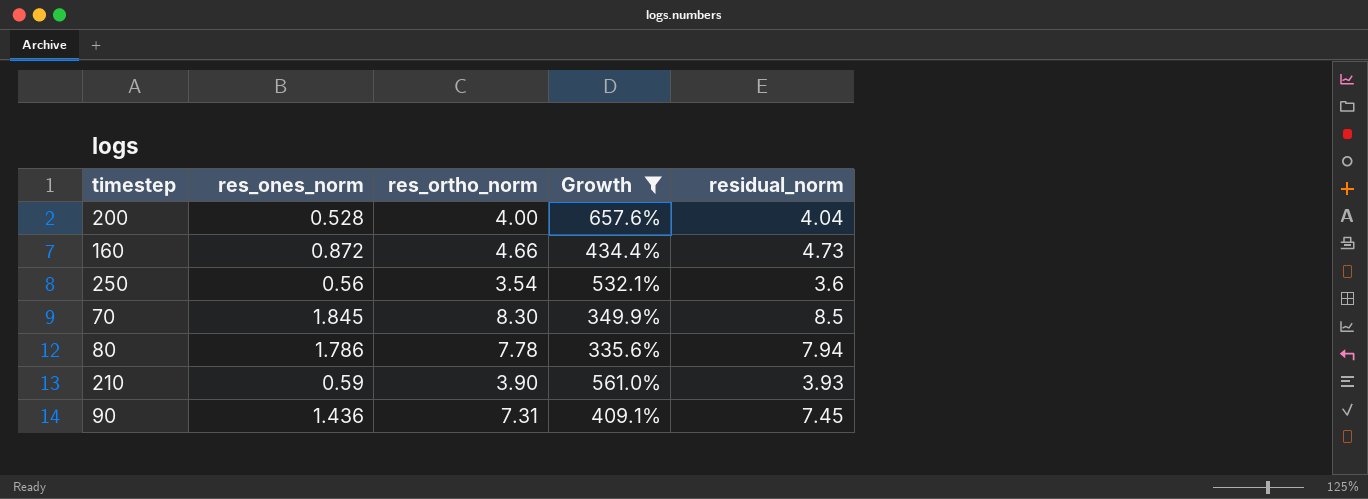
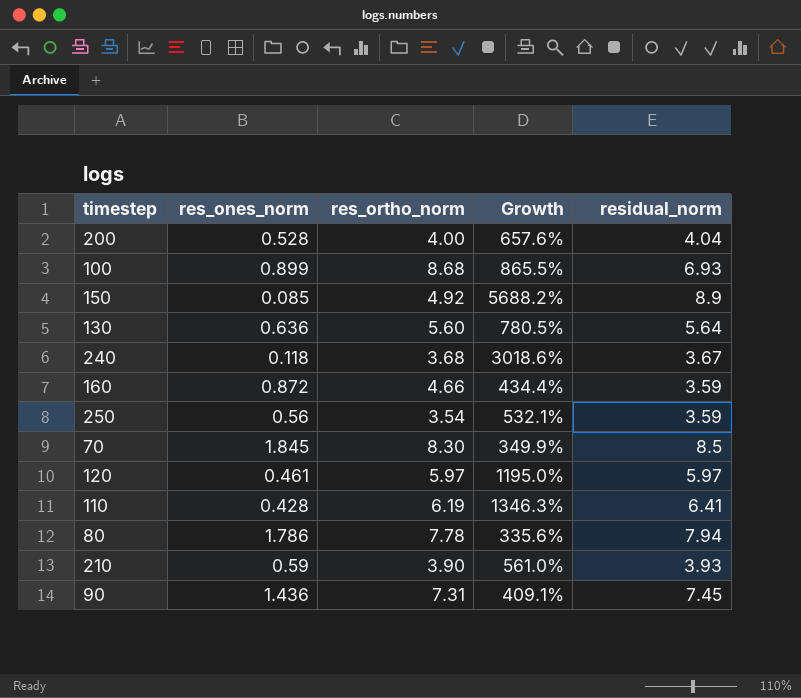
filter: Growth <= 657.6% -> none
160 | residual_norm: 4.73 -> 3.59
250 | residual_norm: 3.6 -> 3.59

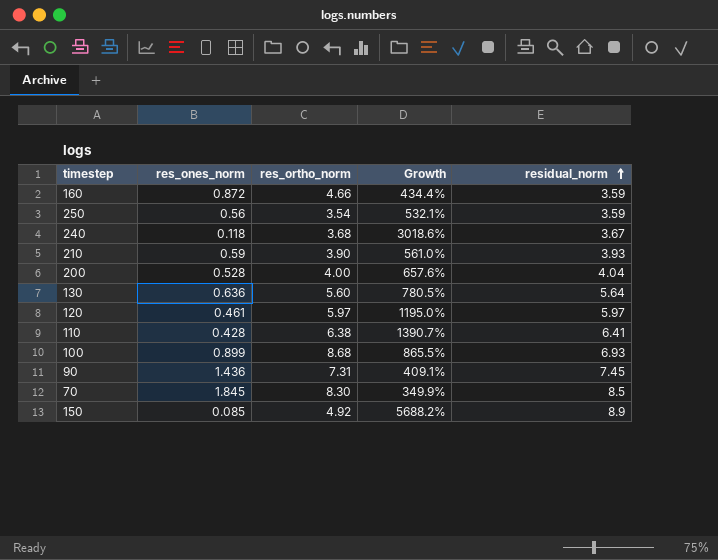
row order: none -> residual_norm ascending
row 80: 1.786 | 7.78 | 335.6% | 7.94 -> none
110 | res_ortho_norm: 6.19 -> 6.38
110 | Growth: 1346.3% -> 1390.7%

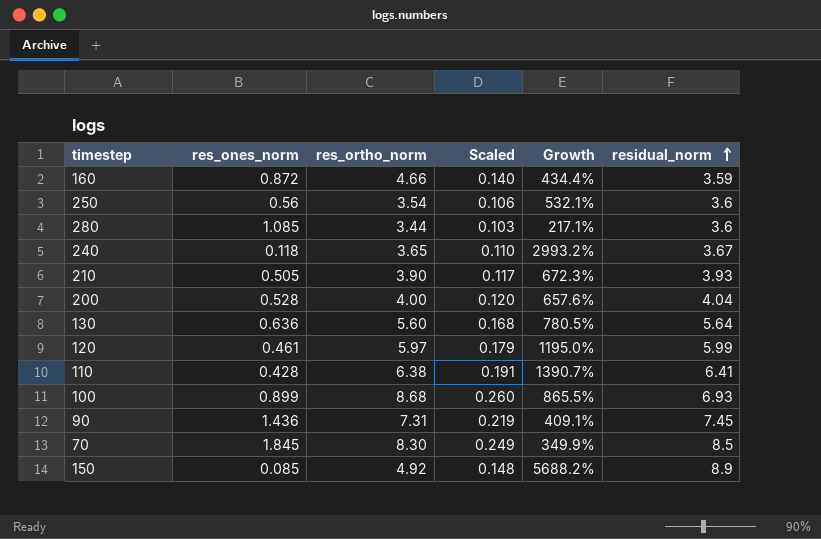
column Scaled | formula: none -> [res_ortho_norm] * 0.03
250 | residual_norm: 3.59 -> 3.6
row 280: none -> 1.085 | 3.44 | 0.103 | 217.1% | 3.6
240 | res_ortho_norm: 3.68 -> 3.65
240 | Growth: 3018.6% -> 2993.2%
210 | res_ones_norm: 0.59 -> 0.505
210 | Growth: 561.0% -> 672.3%
120 | residual_norm: 5.97 -> 5.99

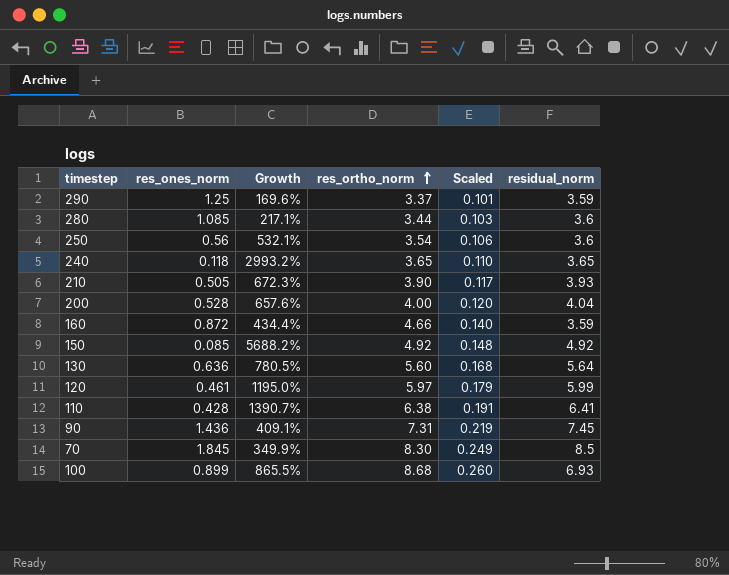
row order: residual_norm ascending -> res_ortho_norm ascending
column Growth | position: 5 -> 3
row 290: none -> 1.25 | 169.6% | 3.37 | 0.101 | 3.59
240 | residual_norm: 3.67 -> 3.65
150 | residual_norm: 8.9 -> 4.92

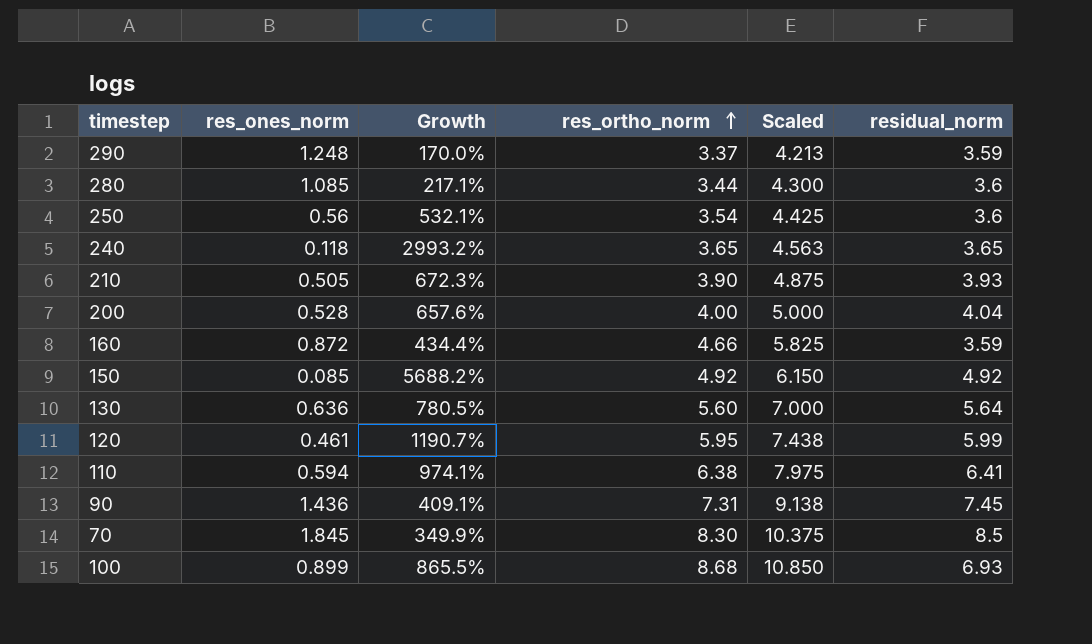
column Scaled | formula: [res_ortho_norm] * 0.03 -> [res_ortho_norm] * 1.25
290 | res_ones_norm: 1.25 -> 1.248
290 | Growth: 169.6% -> 170.0%
120 | Growth: 1195.0% -> 1190.7%
120 | res_ortho_norm: 5.97 -> 5.95
110 | res_ones_norm: 0.428 -> 0.594
110 | Growth: 1390.7% -> 974.1%

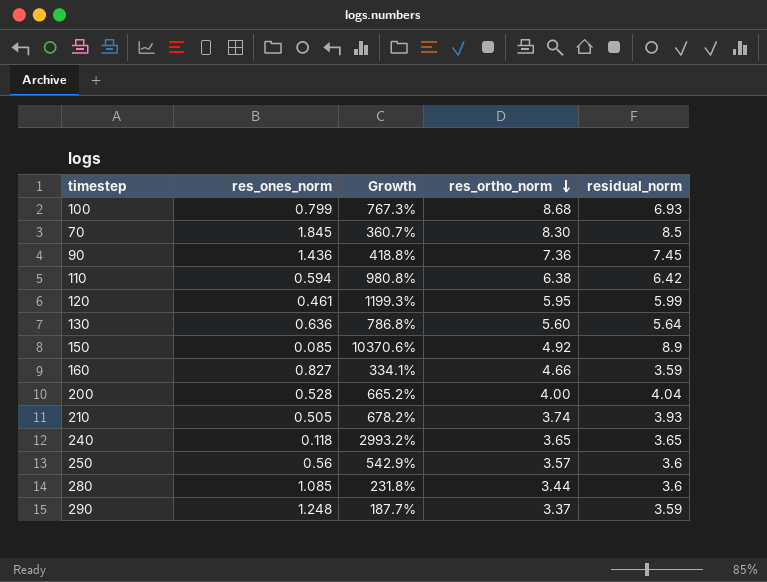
row order: res_ortho_norm ascending -> res_ortho_norm descending
column Scaled | formula: [res_ortho_norm] * 1.25 -> none
column Growth | formula: ([res_ortho_norm] - [res_ones_norm]) / [res_ones_norm] -> ([residual_norm] - [res_ones_norm]) / [res_ones_norm]
100 | res_ones_norm: 0.899 -> 0.799
90 | res_ortho_norm: 7.31 -> 7.36
110 | residual_norm: 6.41 -> 6.42
150 | residual_norm: 4.92 -> 8.9
160 | res_ones_norm: 0.872 -> 0.827
210 | res_ortho_norm: 3.90 -> 3.74
250 | res_ortho_norm: 3.54 -> 3.57

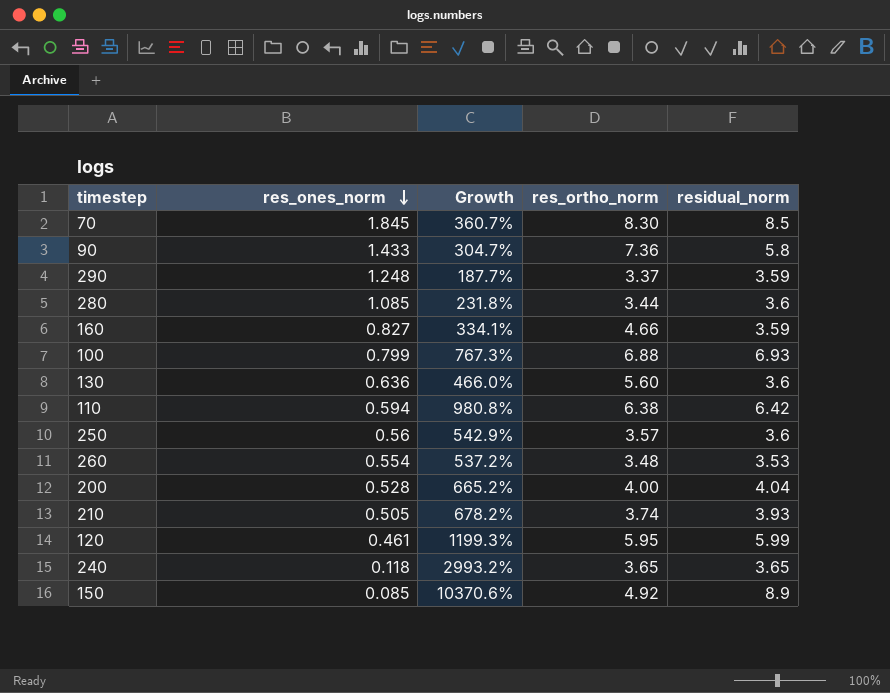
row order: res_ortho_norm descending -> res_ones_norm descending
90 | res_ones_norm: 1.436 -> 1.433
90 | Growth: 418.8% -> 304.7%
90 | residual_norm: 7.45 -> 5.8
100 | res_ortho_norm: 8.68 -> 6.88
130 | Growth: 786.8% -> 466.0%
130 | residual_norm: 5.64 -> 3.6
row 260: none -> 0.554 | 537.2% | 3.48 | 3.53

